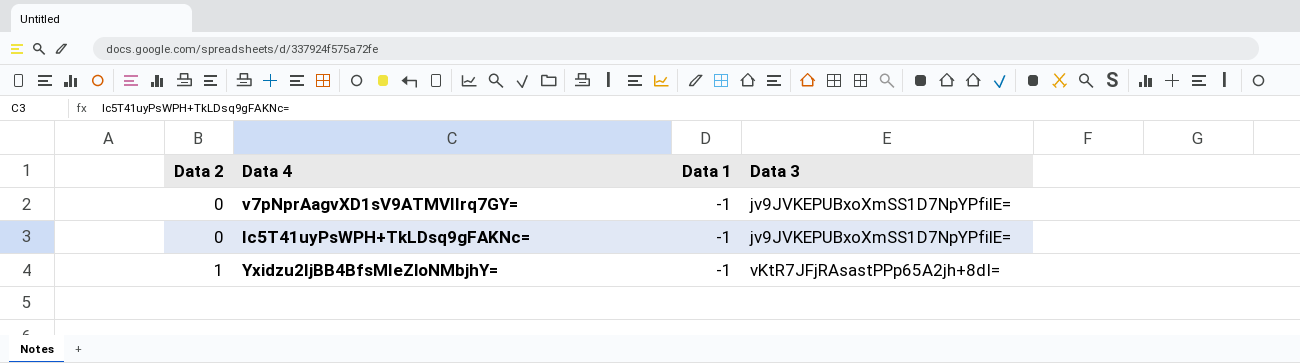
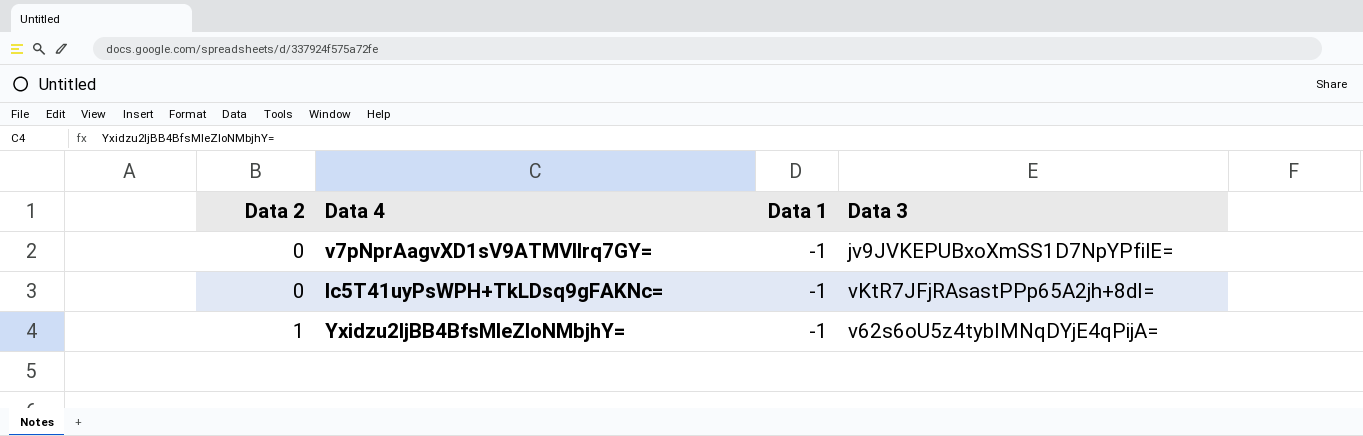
Ic5T41uyPsWPH+TkLDsq9gFAKNc= | Data 3: jv9JVKEPUBxoXmSS1D7NpYPfilE= -> vKtR7JFjRAsastPPp65A2jh+8dI=
Yxidzu2IjBB4BfsMIeZloNMbjhY= | Data 3: vKtR7JFjRAsastPPp65A2jh+8dI= -> v62s6oU5z4tybIMNqDYjE4qPijA=

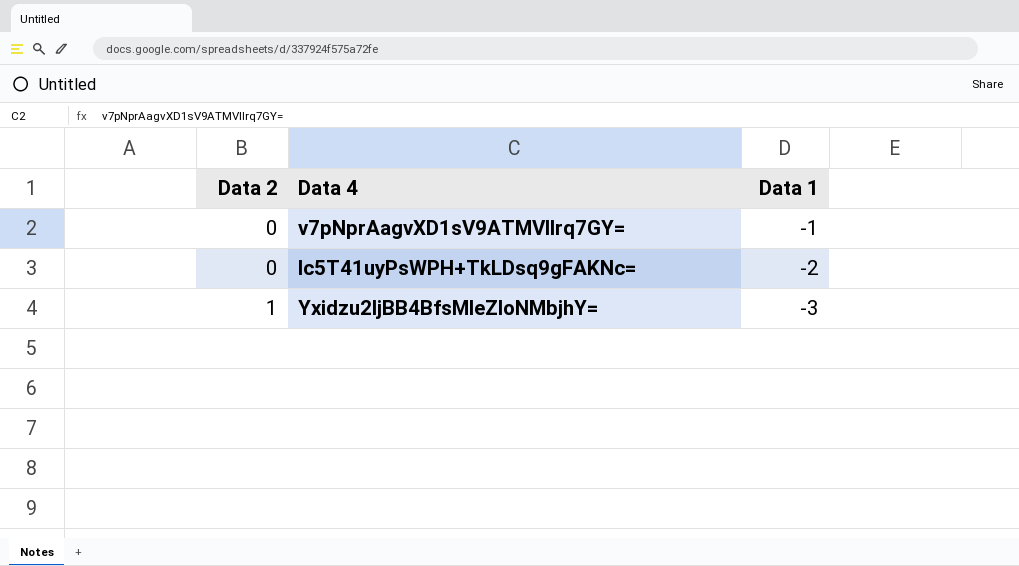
column Data 3 | position: 4 -> none
Ic5T41uyPsWPH+TkLDsq9gFAKNc= | Data 1: -1 -> -2
Yxidzu2IjBB4BfsMIeZloNMbjhY= | Data 1: -1 -> -3

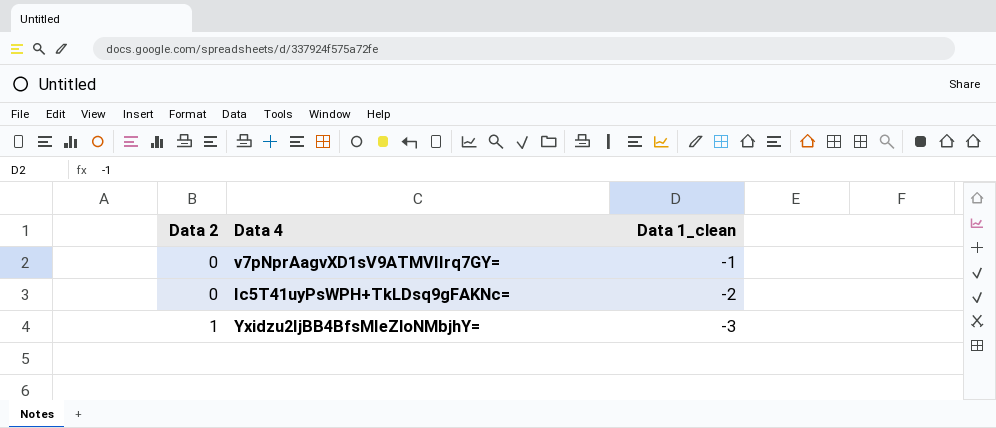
column name: Data 1 -> Data 1_clean

